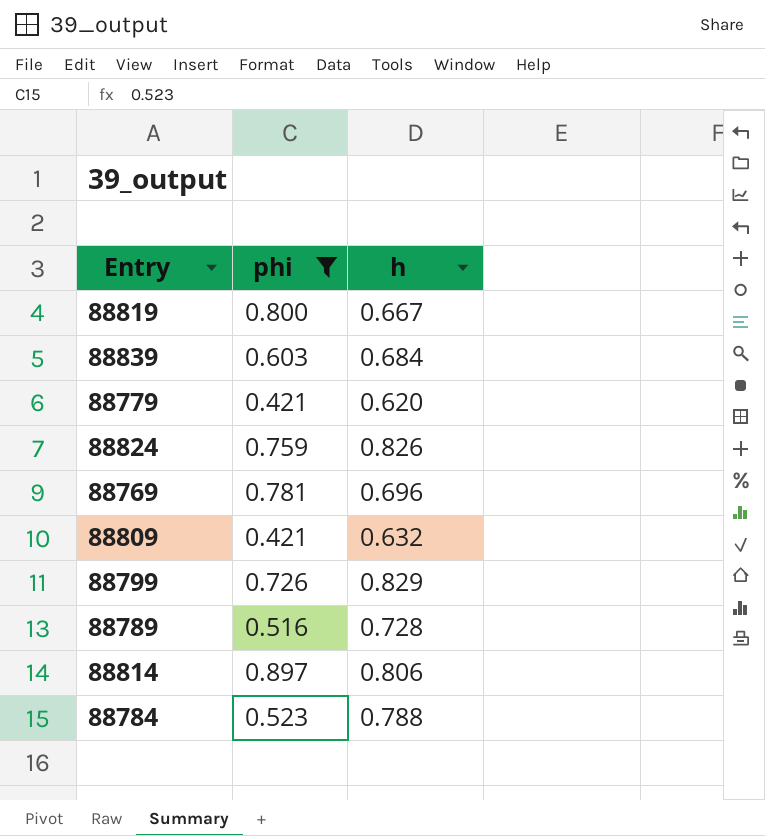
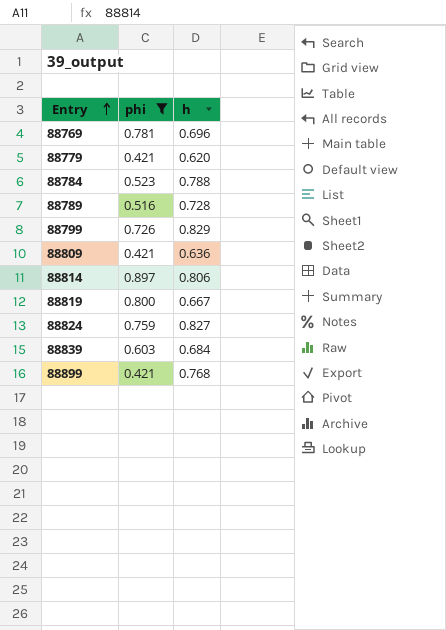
row order: none -> Entry ascending
88809 | h: 0.632 -> 0.636
88824 | h: 0.826 -> 0.827
row 88899: none -> 0.421 | 0.768

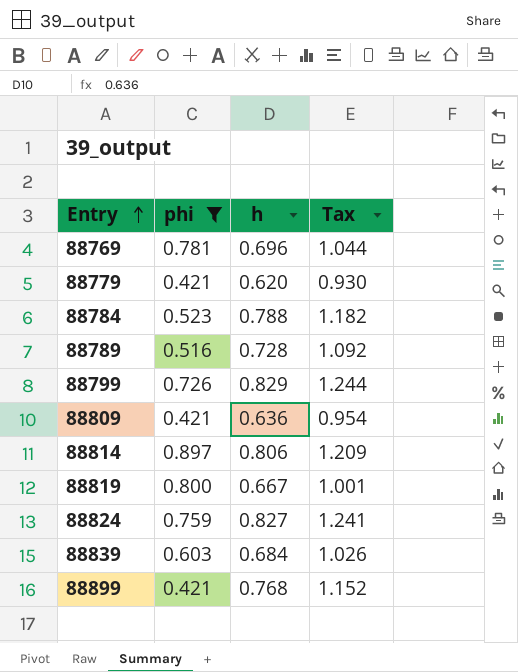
column Tax | formula: none -> [h] * 1.5

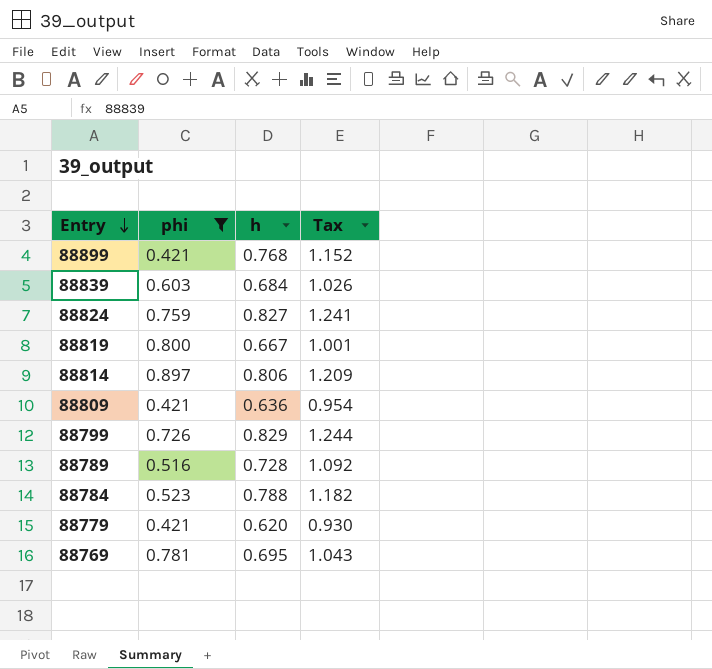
row order: Entry ascending -> Entry descending
88769 | h: 0.696 -> 0.695
88769 | Tax: 1.044 -> 1.043

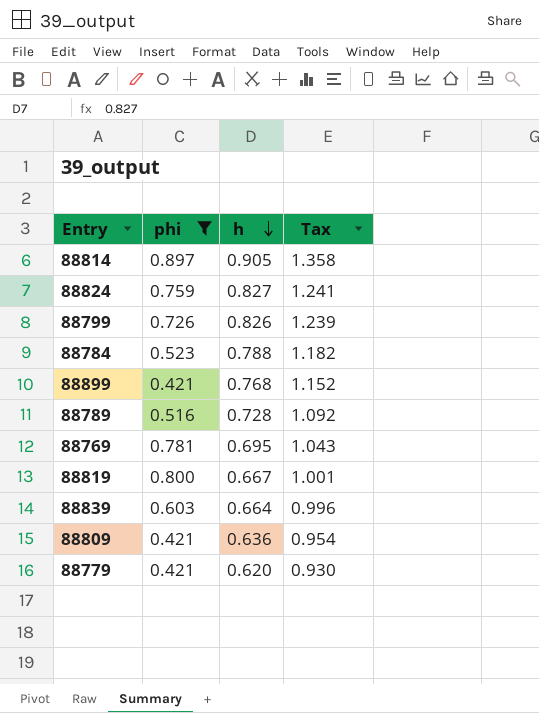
row order: Entry descending -> h descending
88814 | h: 0.806 -> 0.905
88814 | Tax: 1.209 -> 1.358
88799 | h: 0.829 -> 0.826
88799 | Tax: 1.244 -> 1.239
88839 | h: 0.684 -> 0.664
88839 | Tax: 1.026 -> 0.996

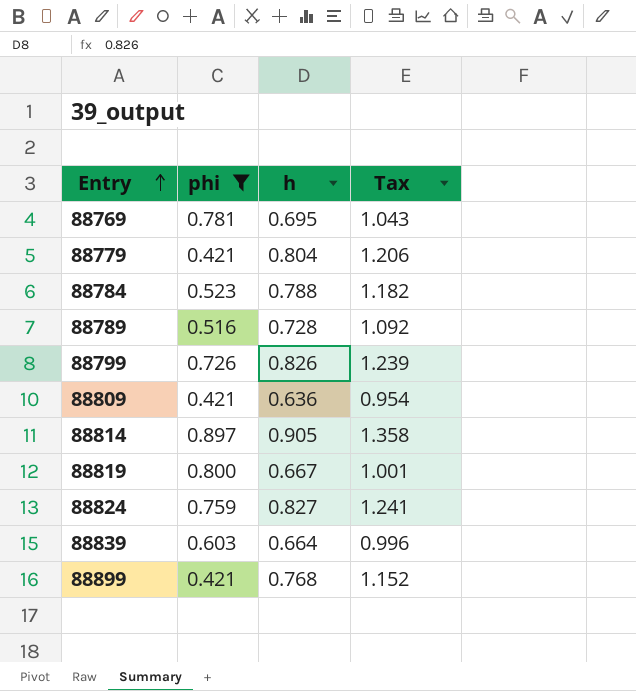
row order: h descending -> Entry ascending
88779 | h: 0.620 -> 0.804
88779 | Tax: 0.930 -> 1.206

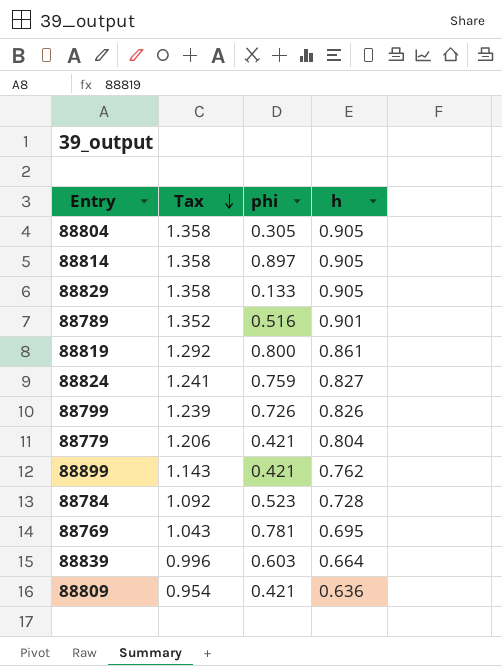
filter: phi >= 0.421 -> none
row order: Entry ascending -> Tax descending
column Tax | position: 4 -> 2
88789 | Tax: 1.092 -> 1.352
88789 | h: 0.728 -> 0.901
88819 | Tax: 1.001 -> 1.292
88819 | h: 0.667 -> 0.861
88899 | Tax: 1.152 -> 1.143
88899 | h: 0.768 -> 0.762
88784 | Tax: 1.182 -> 1.092
88784 | h: 0.788 -> 0.728

